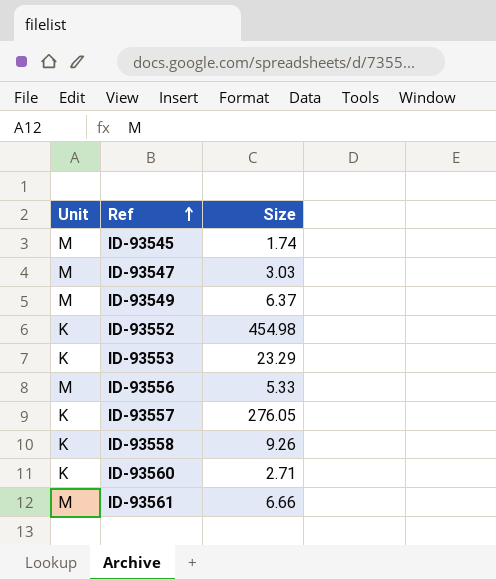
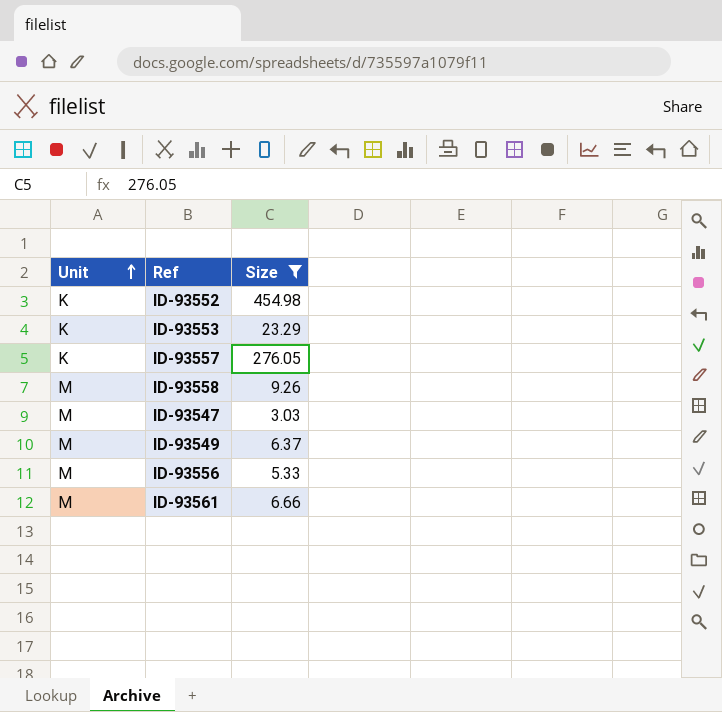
filter: none -> Size >= 3.03
row order: Ref ascending -> Unit ascending
ID-93558 | Unit: K -> M

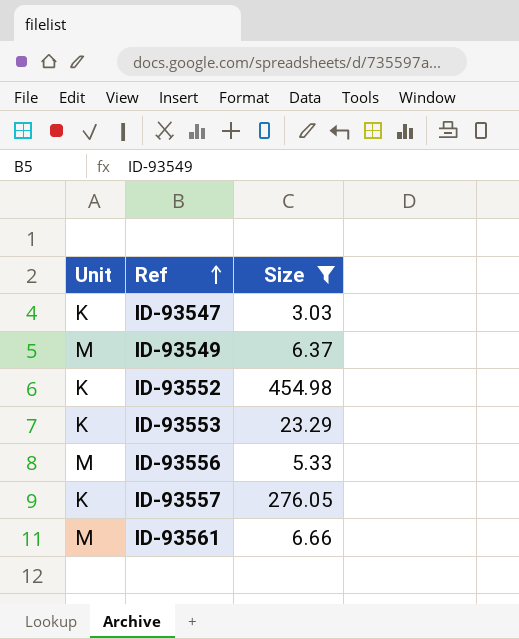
row order: Unit ascending -> Ref ascending
row ID-93558: M | 9.26 -> none
ID-93547 | Unit: M -> K

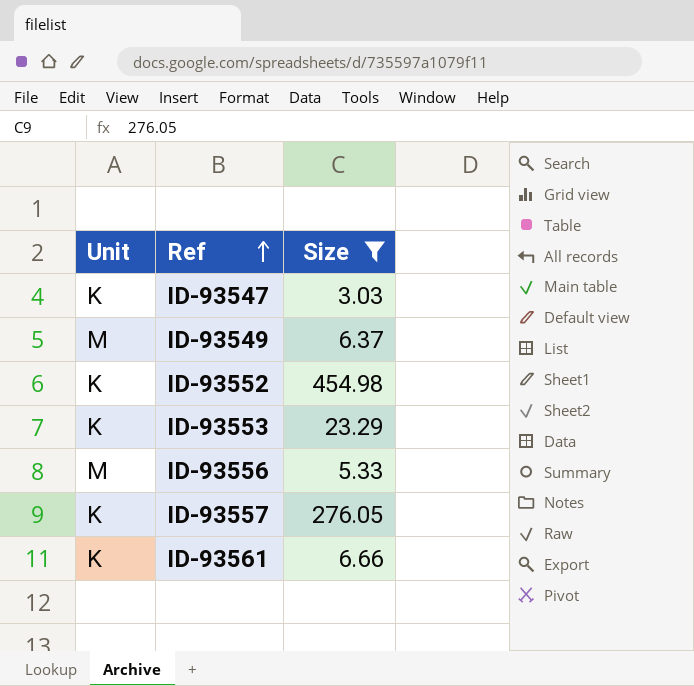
ID-93561 | Unit: M -> K

